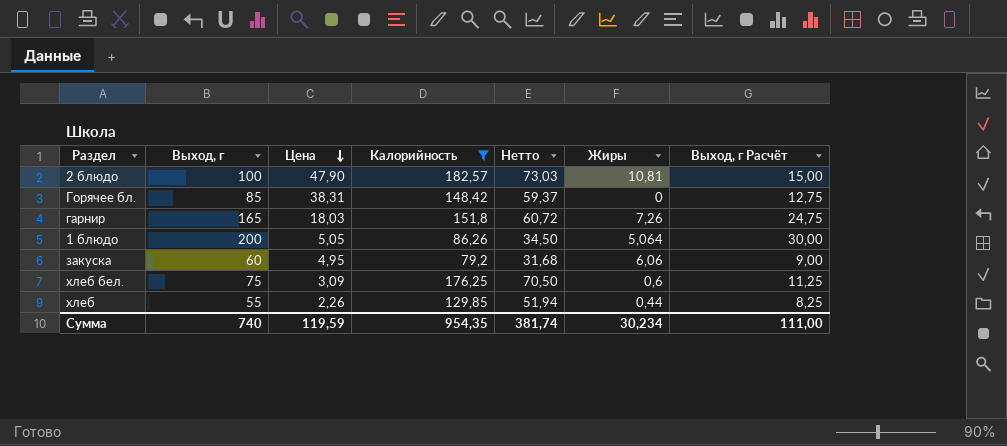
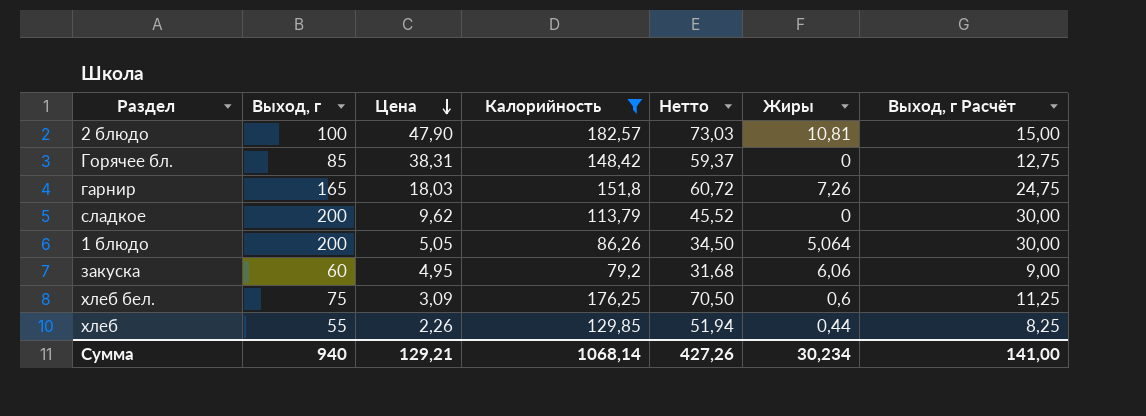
row сладкое: none -> 200 | 9,62 | 113,79 | 45,52 | 0 | 30,00
Сумма | Выход, г: 740 -> 940
Сумма | Цена: 119,59 -> 129,21
Сумма | Калорийность: 954,35 -> 1068,14
Сумма | Нетто: 381,74 -> 427,26
Сумма | Выход, г Расчёт: 111,00 -> 141,00

